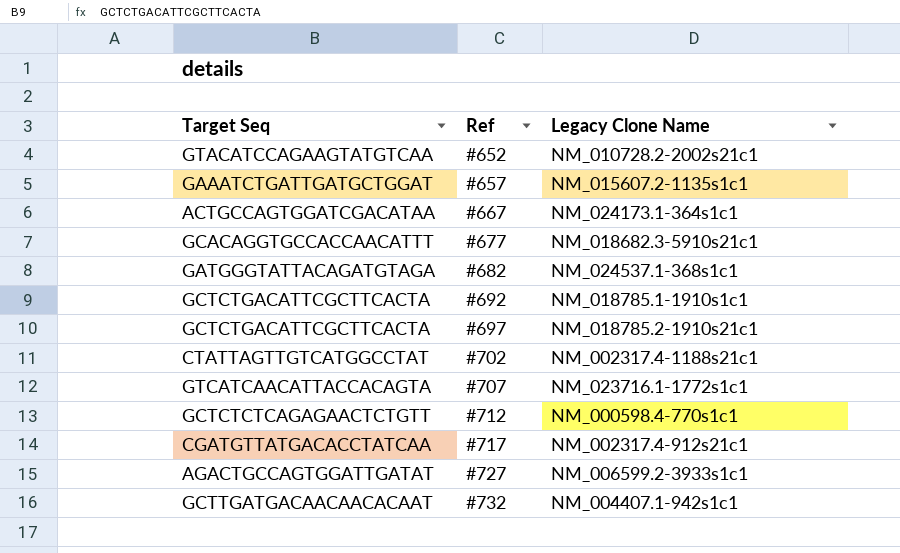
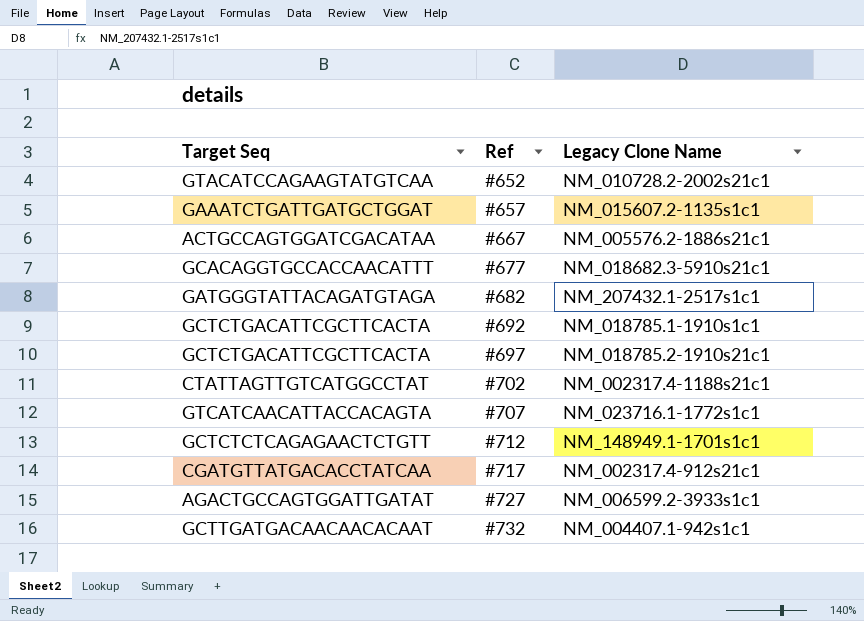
#667 | Legacy Clone Name: NM_024173.1-364s1c1 -> NM_005576.2-1886s21c1
#682 | Legacy Clone Name: NM_024537.1-368s1c1 -> NM_207432.1-2517s1c1
#712 | Legacy Clone Name: NM_000598.4-770s1c1 -> NM_148949.1-1701s1c1

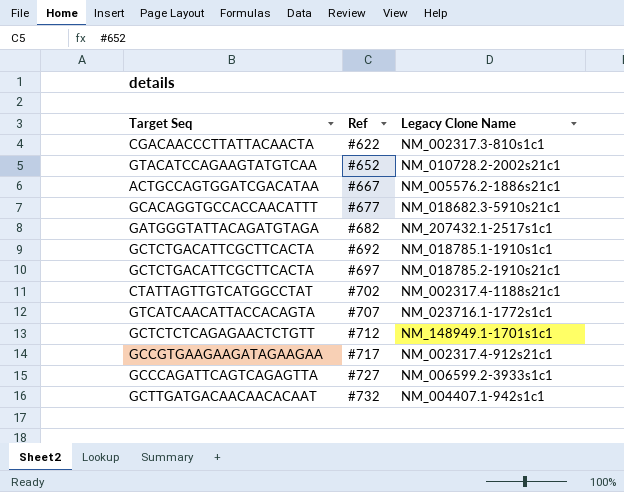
row #657: GAAATCTGATTGATGCTGGAT | NM_015607.2-1135s1c1 -> none
row #622: none -> CGACAACCCTTATTACAACTA | NM_002317.3-810s1c1
#717 | Target Seq: CGATGTTATGACACCTATCAA -> GCCGTGAAGAAGATAGAAGAA
#727 | Target Seq: AGACTGCCAGTGGATTGATAT -> GCCCAGATTCAGTCAGAGTTA

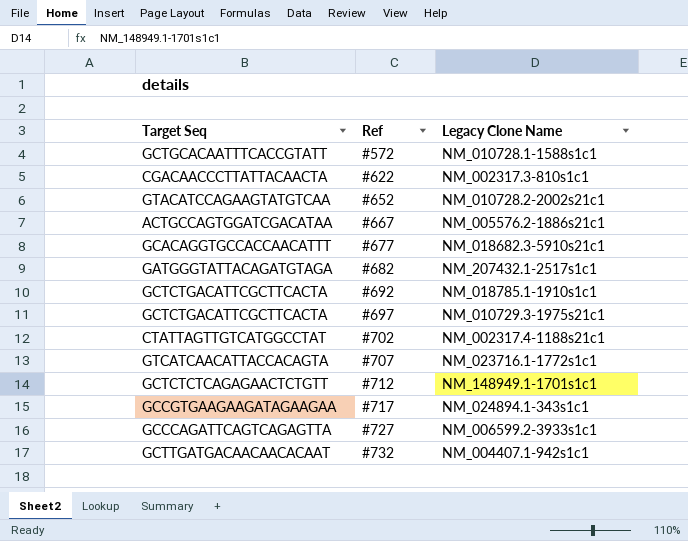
row #572: none -> GCTGCACAATTTCACCGTATT | NM_010728.1-1588s1c1
#697 | Legacy Clone Name: NM_018785.2-1910s21c1 -> NM_010729.3-1975s21c1
#717 | Legacy Clone Name: NM_002317.4-912s21c1 -> NM_024894.1-343s1c1

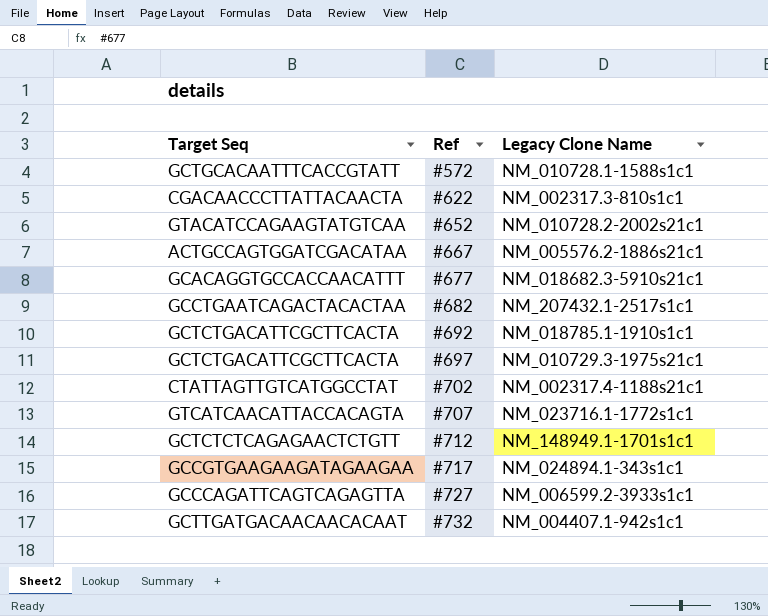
#682 | Target Seq: GATGGGTATTACAGATGTAGA -> GCCTGAATCAGACTACACTAA

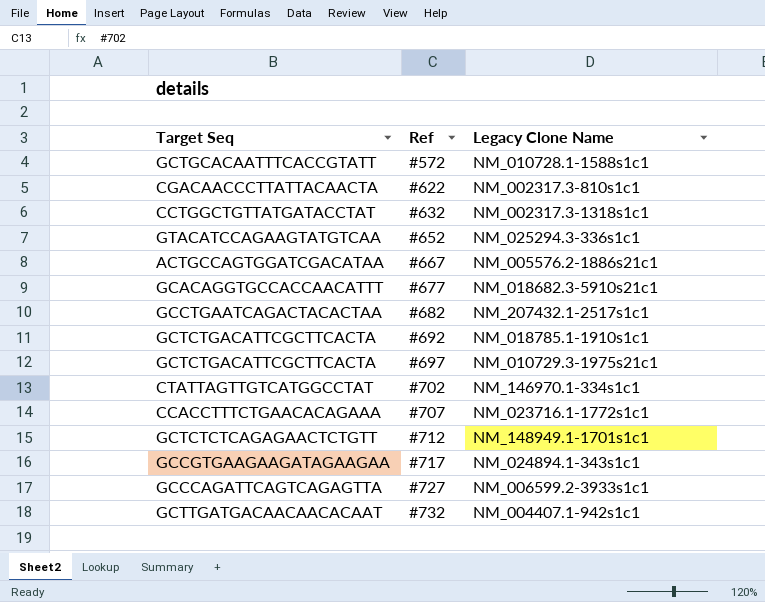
row #632: none -> CCTGGCTGTTATGATACCTAT | NM_002317.3-1318s1c1
#652 | Legacy Clone Name: NM_010728.2-2002s21c1 -> NM_025294.3-336s1c1
#702 | Legacy Clone Name: NM_002317.4-1188s21c1 -> NM_146970.1-334s1c1
#707 | Target Seq: GTCATCAACATTACCACAGTA -> CCACCTTTCTGAACACAGAAA

